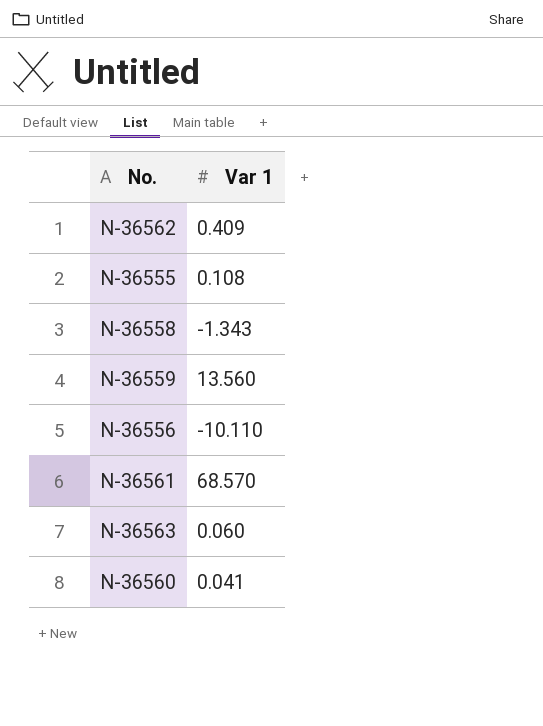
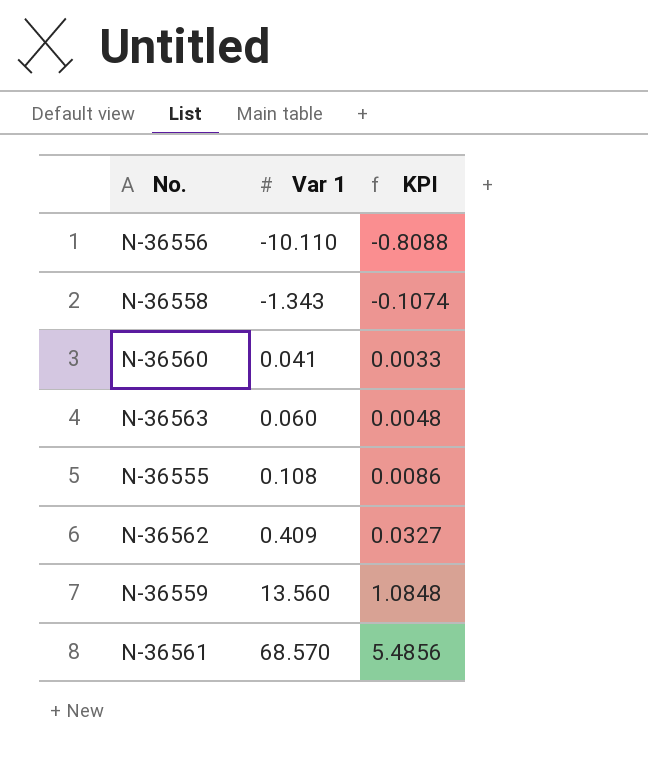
row order: none -> Var 1 ascending
column KPI | formula: none -> [Var 1] * 0.08

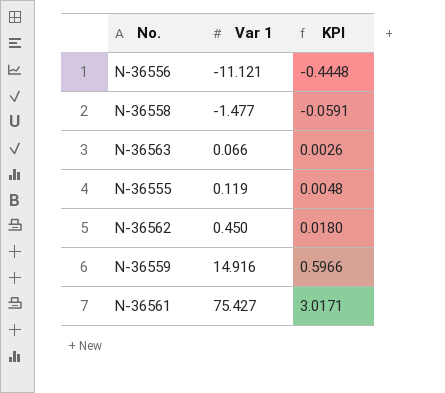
column KPI | formula: [Var 1] * 0.08 -> [Var 1] * 0.04
row N-36560: 0.041 | 0.0033 -> none
N-36556 | Var 1: -10.110 -> -11.121
N-36558 | Var 1: -1.343 -> -1.477
N-36563 | Var 1: 0.060 -> 0.066
N-36555 | Var 1: 0.108 -> 0.119
N-36562 | Var 1: 0.409 -> 0.450
N-36559 | Var 1: 13.560 -> 14.916
N-36561 | Var 1: 68.570 -> 75.427

